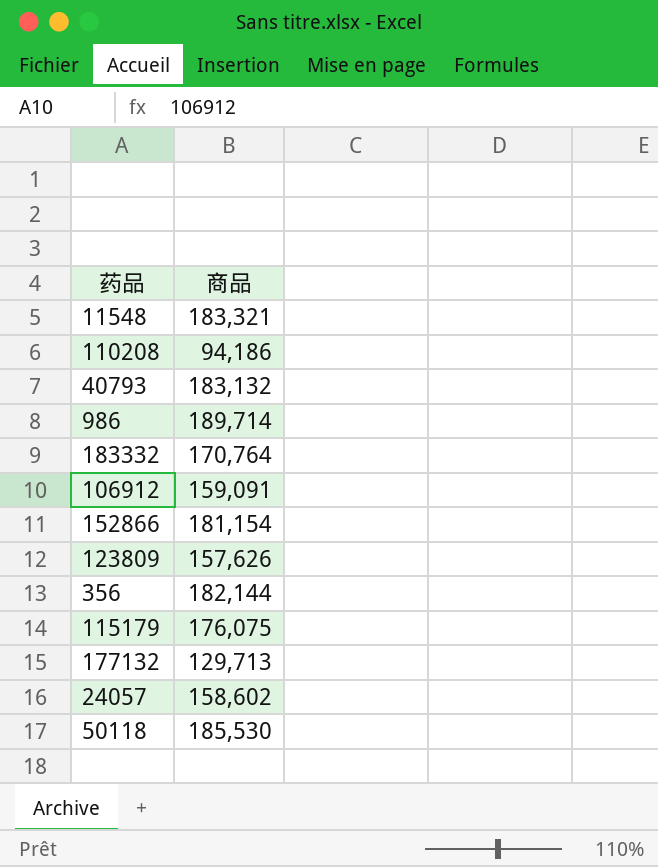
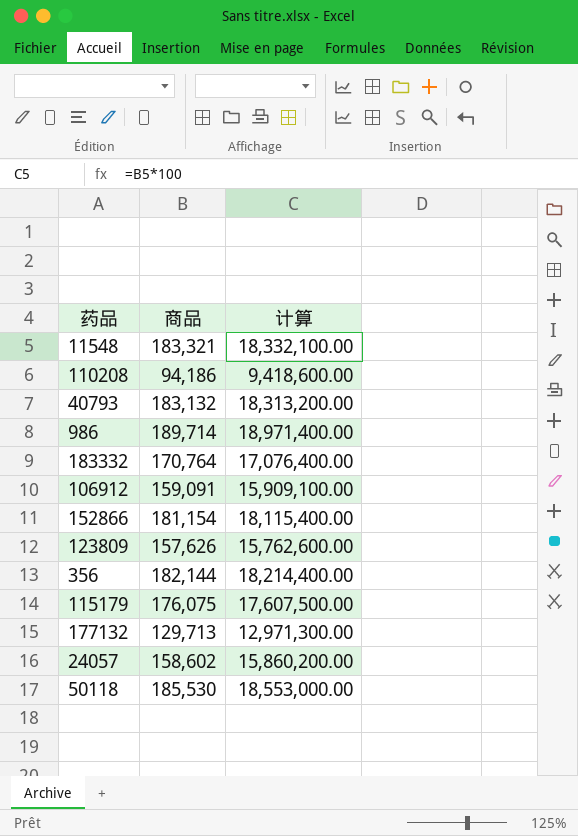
column 计算 | formula: none -> [商品] * 100

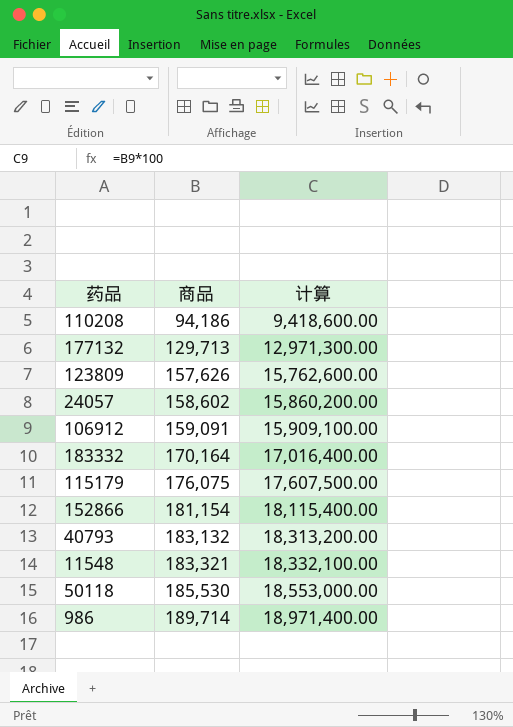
row order: none -> 商品 ascending
row 356: 182,144 | 18,214,400.00 -> none
183332 | 商品: 170,764 -> 170,164
183332 | 计算: 17,076,400.00 -> 17,016,400.00

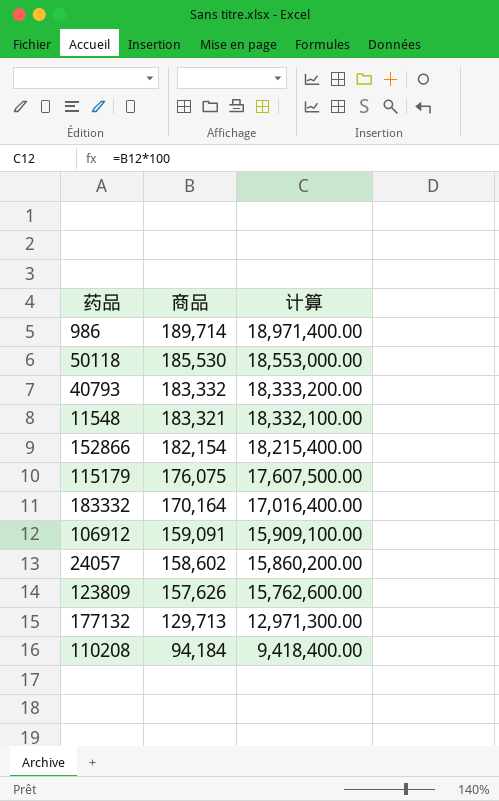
row order: 商品 ascending -> 商品 descending
40793 | 商品: 183,132 -> 183,332
40793 | 计算: 18,313,200.00 -> 18,333,200.00
152866 | 商品: 181,154 -> 182,154
152866 | 计算: 18,115,400.00 -> 18,215,400.00
110208 | 商品: 94,186 -> 94,184
110208 | 计算: 9,418,600.00 -> 9,418,400.00

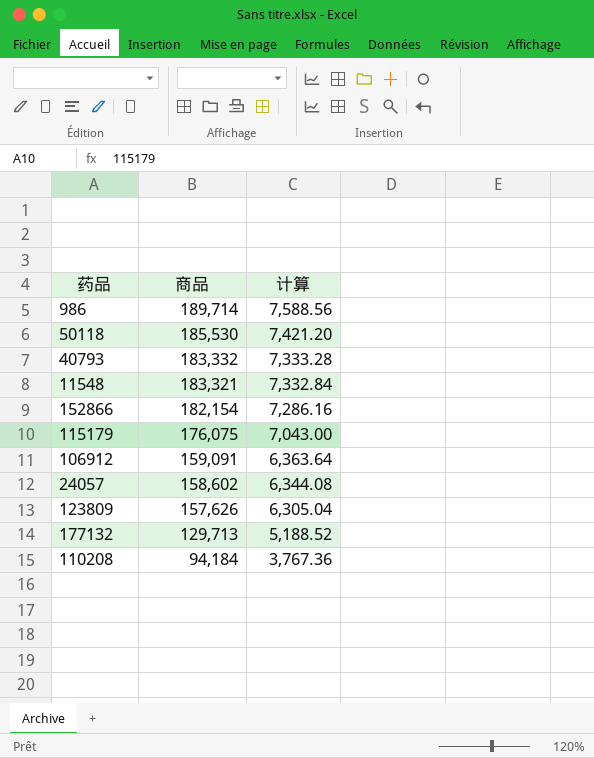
column 计算 | formula: [商品] * 100 -> [商品] * 0.04
row 183332: 170,164 | 17,016,400.00 -> none

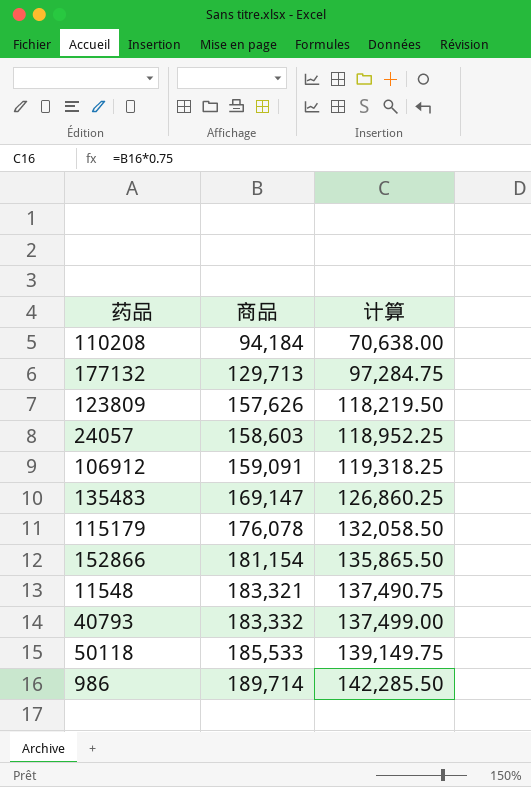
row order: 商品 descending -> 商品 ascending
column 计算 | formula: [商品] * 0.04 -> [商品] * 0.75
24057 | 商品: 158,602 -> 158,603
row 135483: none -> 169,147 | 126,860.25
115179 | 商品: 176,075 -> 176,078
152866 | 商品: 182,154 -> 181,154
50118 | 商品: 185,530 -> 185,533

